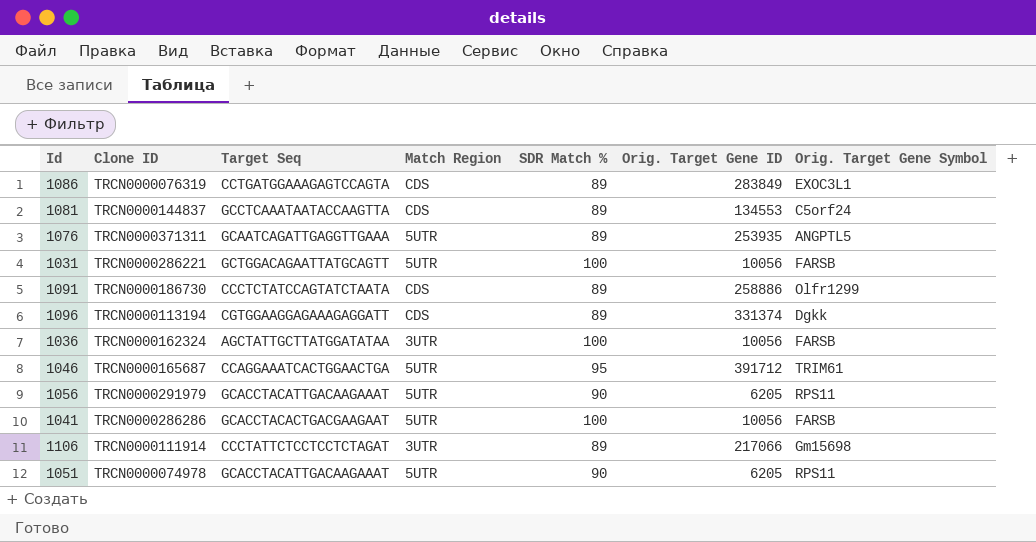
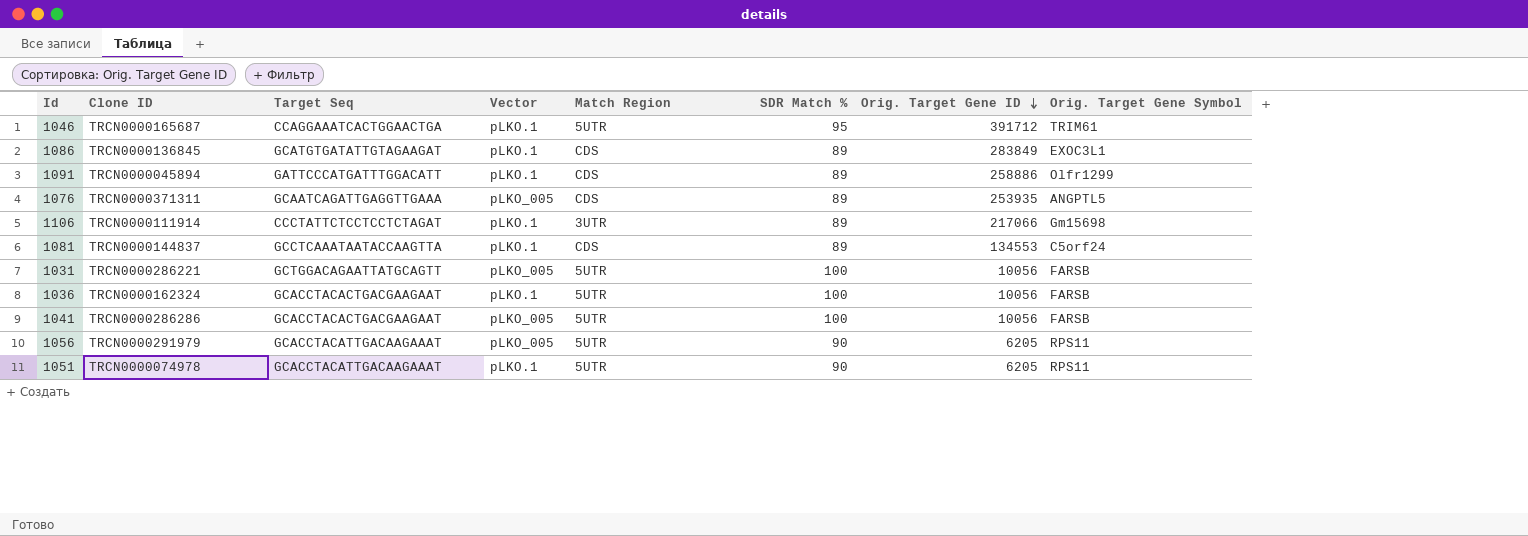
row order: none -> Orig. Target Gene ID descending
column Vector | position: none -> 4
row 1096: TRCN0000113194 | CGTGGAAGGAGAAAGAGGATT | CDS | 89 | 331374 | Dgkk -> none
1086 | Clone ID: TRCN0000076319 -> TRCN0000136845
1086 | Target Seq: CCTGATGGAAAGAGTCCAGTA -> GCATGTGATATTGTAGAAGAT
1091 | Clone ID: TRCN0000186730 -> TRCN0000045894
1091 | Target Seq: CCCTCTATCCAGTATCTAATA -> GATTCCCATGATTTGGACATT
1076 | Match Region: 5UTR -> CDS
1036 | Target Seq: AGCTATTGCTTATGGATATAA -> GCACCTACACTGACGAAGAAT
1036 | Match Region: 3UTR -> 5UTR

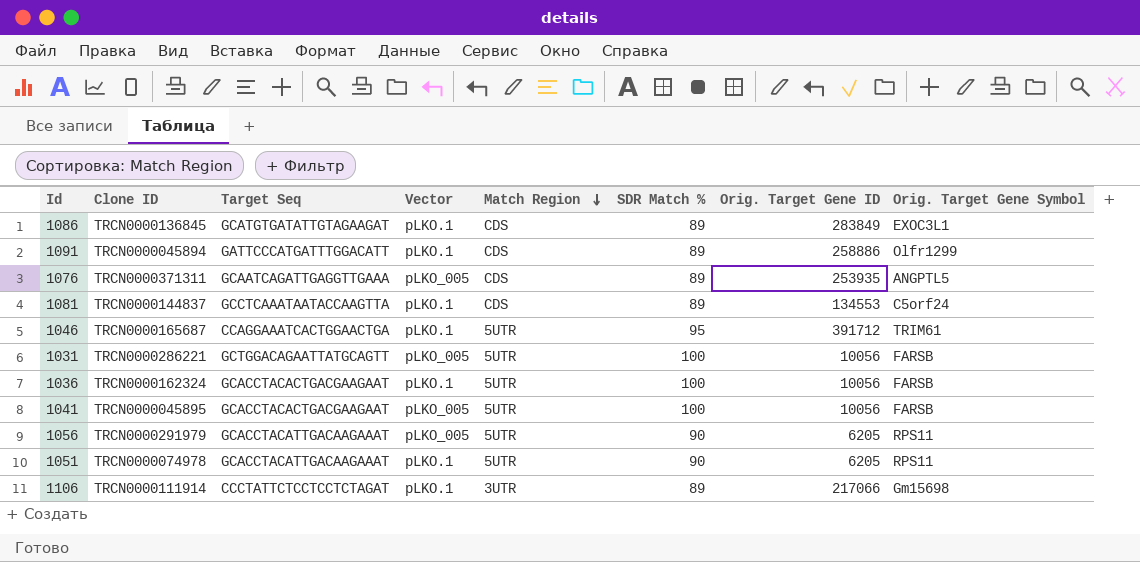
row order: Orig. Target Gene ID descending -> Match Region descending
1041 | Clone ID: TRCN0000286286 -> TRCN0000045895

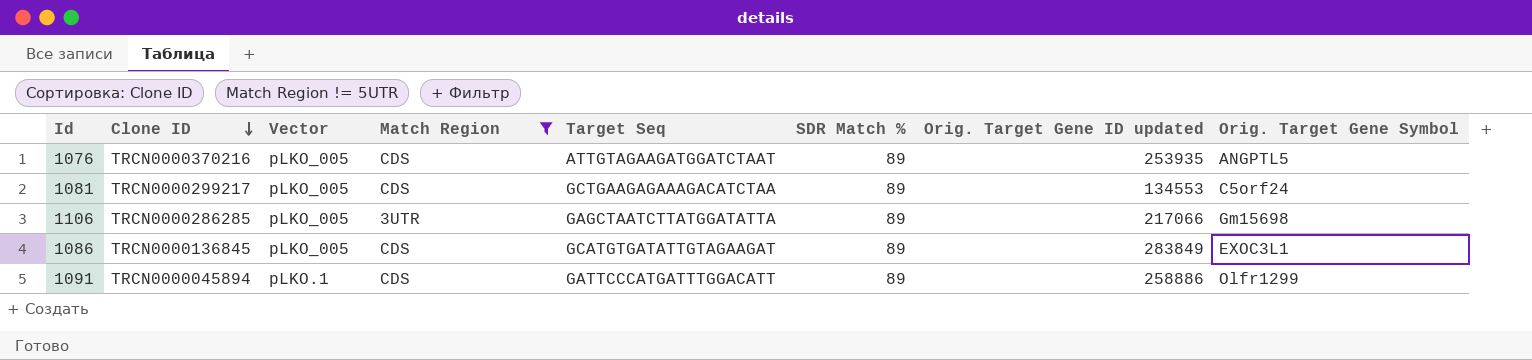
filter: none -> Match Region != 5UTR
row order: Match Region descending -> Clone ID descending
column Target Seq | position: 3 -> 5
column name: Orig. Target Gene ID -> Orig. Target Gene ID updated
1076 | Clone ID: TRCN0000371311 -> TRCN0000370216
1076 | Target Seq: GCAATCAGATTGAGGTTGAAA -> ATTGTAGAAGATGGATCTAAT
1081 | Clone ID: TRCN0000144837 -> TRCN0000299217
1081 | Vector: pLKO.1 -> pLKO_005
1081 | Target Seq: GCCTCAAATAATACCAAGTTA -> GCTGAAGAGAAAGACATCTAA
1106 | Clone ID: TRCN0000111914 -> TRCN0000286285
1106 | Vector: pLKO.1 -> pLKO_005
1106 | Target Seq: CCCTATTCTCCTCCTCTAGAT -> GAGCTAATCTTATGGATATTA
1086 | Vector: pLKO.1 -> pLKO_005

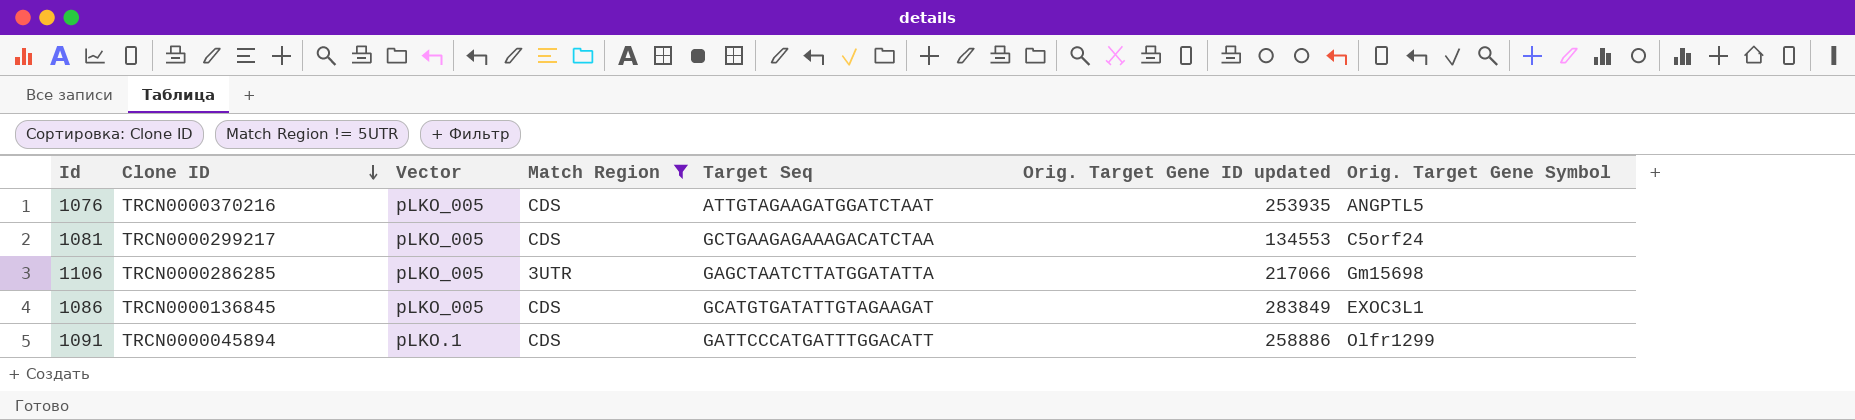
column SDR Match % | position: 6 -> none

